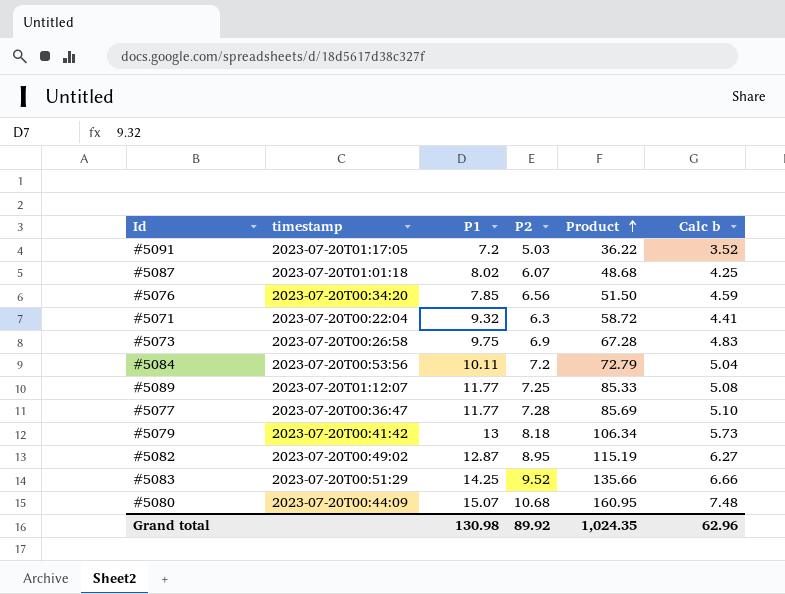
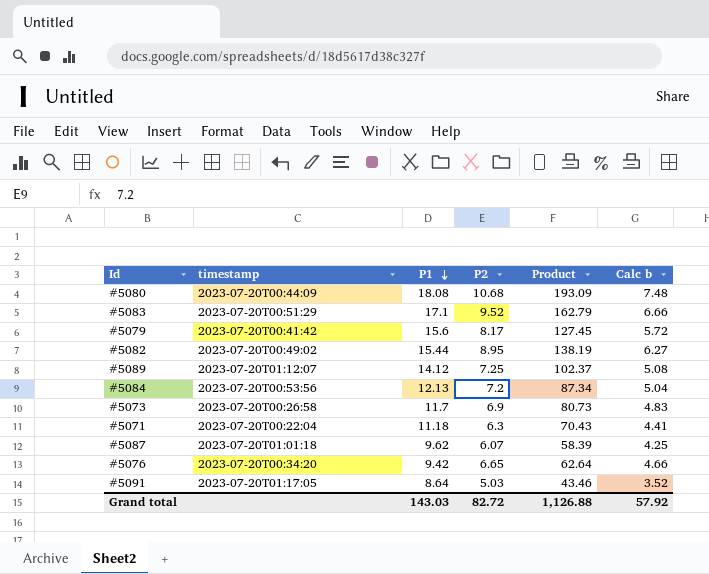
row order: Product ascending -> P1 descending
row #5077: 2023-07-20T00:36:47 | 11.77 | 7.28 | 85.69 | 5.10 -> none
#5080 | P1: 15.07 -> 18.08
#5080 | Product: 160.95 -> 193.09
#5083 | P1: 14.25 -> 17.1
#5083 | Product: 135.66 -> 162.79
#5079 | P1: 13 -> 15.6
#5079 | P2: 8.18 -> 8.17
#5079 | Product: 106.34 -> 127.45
#5079 | Calc b: 5.73 -> 5.72
#5082 | P1: 12.87 -> 15.44
#5082 | Product: 115.19 -> 138.19
#5089 | P1: 11.77 -> 14.12
#5089 | Product: 85.33 -> 102.37
#5084 | P1: 10.11 -> 12.13
#5084 | Product: 72.79 -> 87.34
#5073 | P1: 9.75 -> 11.7
#5073 | Product: 67.28 -> 80.73
#5071 | P1: 9.32 -> 11.18
#5071 | Product: 58.72 -> 70.43
#5087 | P1: 8.02 -> 9.62
#5087 | Product: 48.68 -> 58.39
#5076 | P1: 7.85 -> 9.42
#5076 | P2: 6.56 -> 6.65
#5076 | Product: 51.50 -> 62.64
#5076 | Calc b: 4.59 -> 4.66
#5091 | P1: 7.2 -> 8.64
#5091 | Product: 36.22 -> 43.46
Grand total | P1: 130.98 -> 143.03
Grand total | P2: 89.92 -> 82.72
Grand total | Product: 1,024.35 -> 1,126.88
Grand total | Calc b: 62.96 -> 57.92

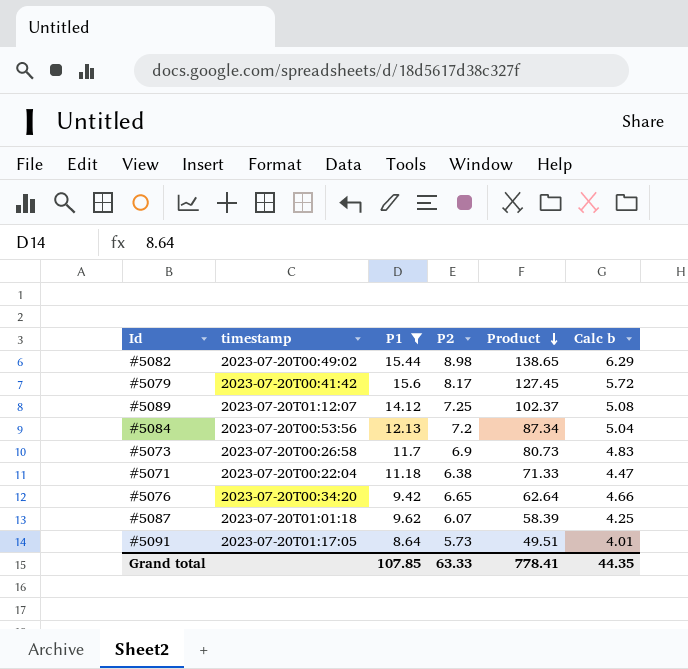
filter: none -> P1 <= 15.6
row order: P1 descending -> Product descending
#5082 | P2: 8.95 -> 8.98
#5082 | Product: 138.19 -> 138.65
#5082 | Calc b: 6.27 -> 6.29
#5071 | P2: 6.3 -> 6.38
#5071 | Product: 70.43 -> 71.33
#5071 | Calc b: 4.41 -> 4.47
#5091 | P2: 5.03 -> 5.73
#5091 | Product: 43.46 -> 49.51
#5091 | Calc b: 3.52 -> 4.01
Grand total | P1: 143.03 -> 107.85
Grand total | P2: 82.72 -> 63.33
Grand total | Product: 1,126.88 -> 778.41
Grand total | Calc b: 57.92 -> 44.35

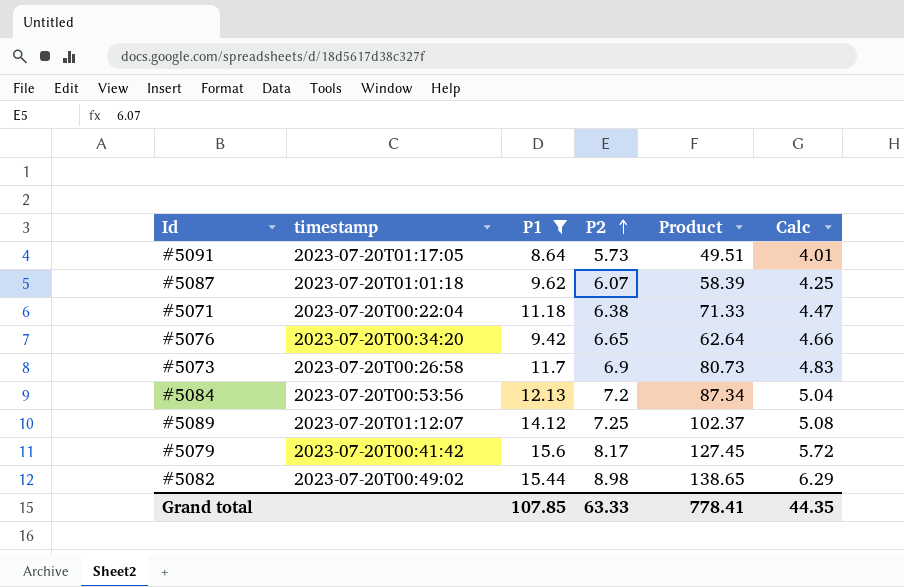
row order: Product descending -> P2 ascending
column name: Calc b -> Calc

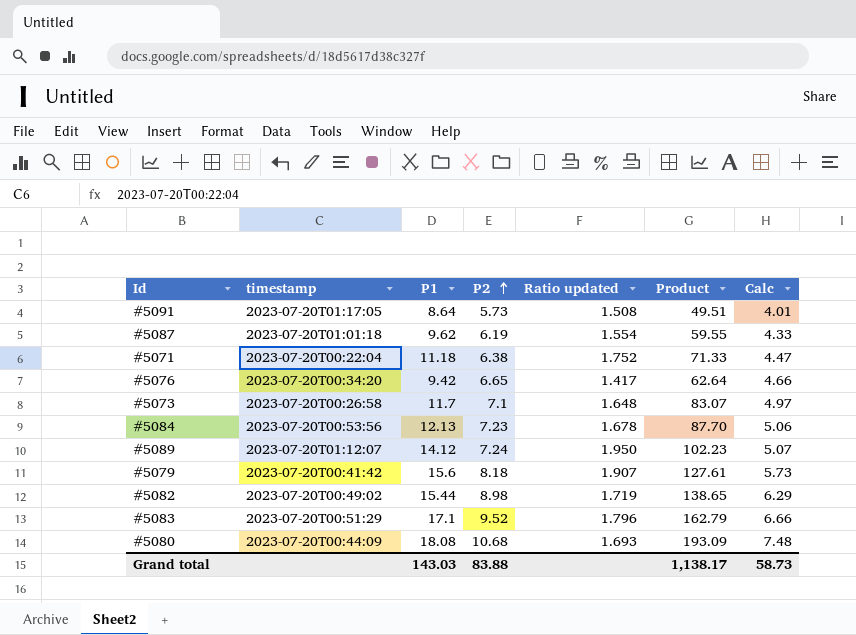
filter: P1 <= 15.6 -> none
column Ratio updated | formula: none -> [P1] / [P2]
#5087 | P2: 6.07 -> 6.19
#5087 | Product: 58.39 -> 59.55
#5087 | Calc: 4.25 -> 4.33
#5073 | P2: 6.9 -> 7.1
#5073 | Product: 80.73 -> 83.07
#5073 | Calc: 4.83 -> 4.97
#5084 | P2: 7.2 -> 7.23
#5084 | Product: 87.34 -> 87.70
#5084 | Calc: 5.04 -> 5.06
#5089 | P2: 7.25 -> 7.24
#5089 | Product: 102.37 -> 102.23
#5089 | Calc: 5.08 -> 5.07
#5079 | P2: 8.17 -> 8.18
#5079 | Product: 127.45 -> 127.61
#5079 | Calc: 5.72 -> 5.73
Grand total | P1: 107.85 -> 143.03
Grand total | P2: 63.33 -> 83.88
Grand total | Product: 778.41 -> 1,138.17
Grand total | Calc: 44.35 -> 58.73

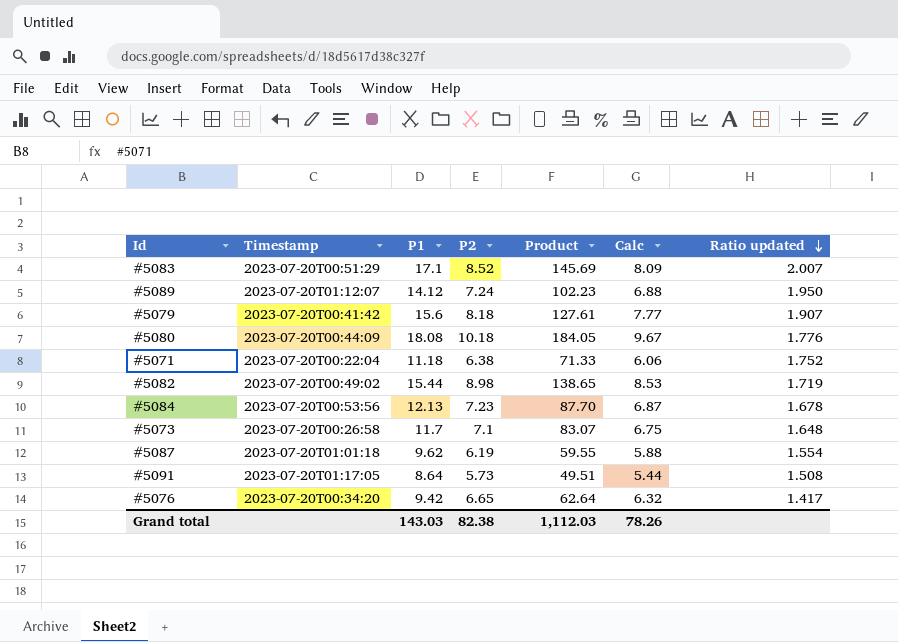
row order: P2 ascending -> Ratio updated descending
column name: timestamp -> Timestamp
column Calc | formula: [P2] * 0.7 -> [P2] * 0.95
column Ratio updated | position: 5 -> 7
#5083 | P2: 9.52 -> 8.52
#5083 | Product: 162.79 -> 145.69
#5083 | Ratio updated: 1.796 -> 2.007
#5080 | P2: 10.68 -> 10.18
#5080 | Product: 193.09 -> 184.05
#5080 | Ratio updated: 1.693 -> 1.776
Grand total | P2: 83.88 -> 82.38
Grand total | Product: 1,138.17 -> 1,112.03
Grand total | Calc: 58.73 -> 78.26

